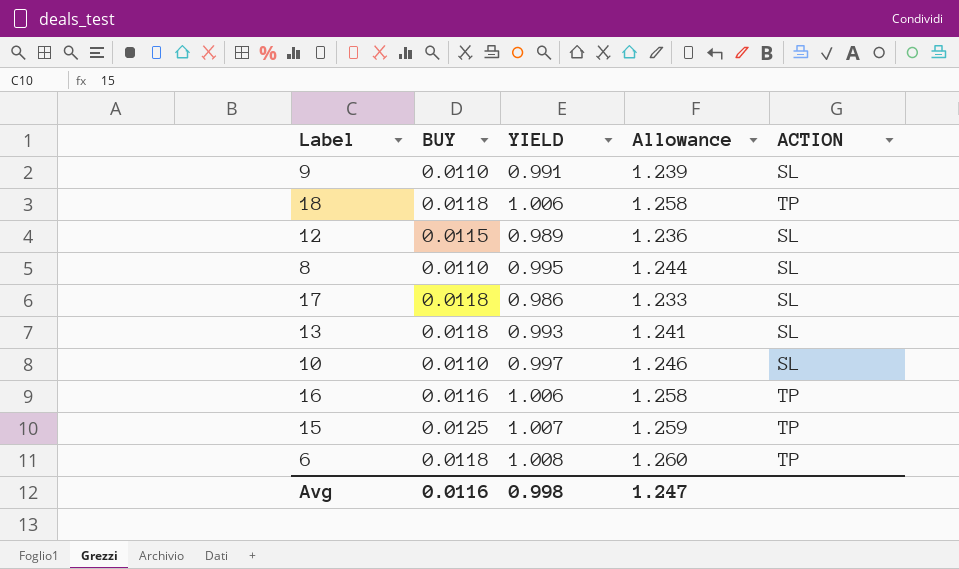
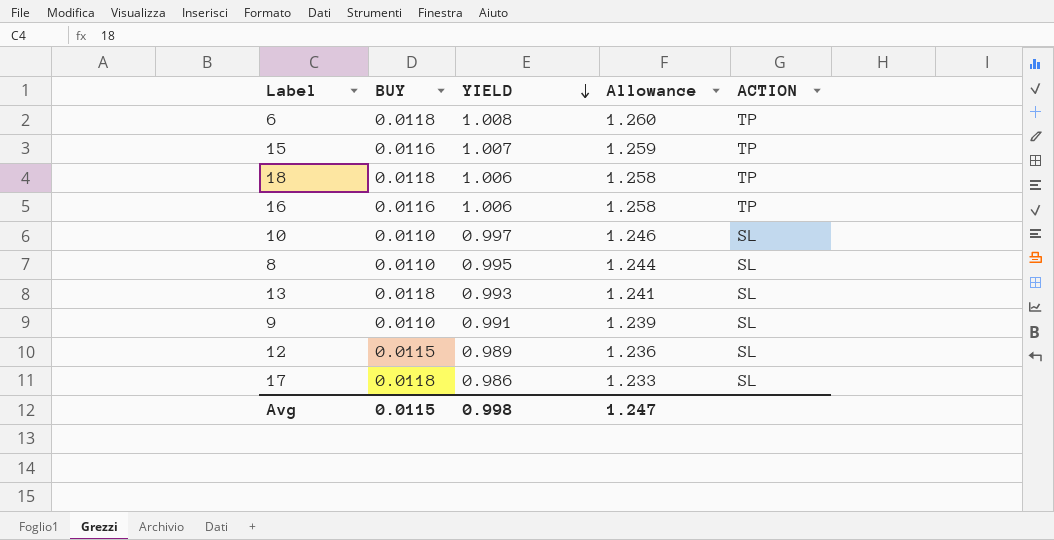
row order: none -> YIELD descending
15 | BUY: 0.0125 -> 0.0116
Avg | BUY: 0.0116 -> 0.0115

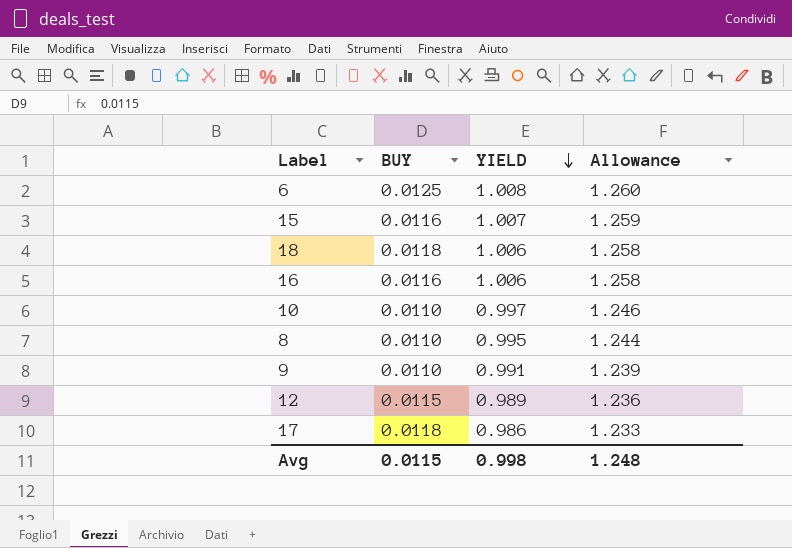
column ACTION | position: 5 -> none
row 13: 0.0118 | 0.993 | 1.241 | SL -> none
6 | BUY: 0.0118 -> 0.0125
Avg | Allowance: 1.247 -> 1.248

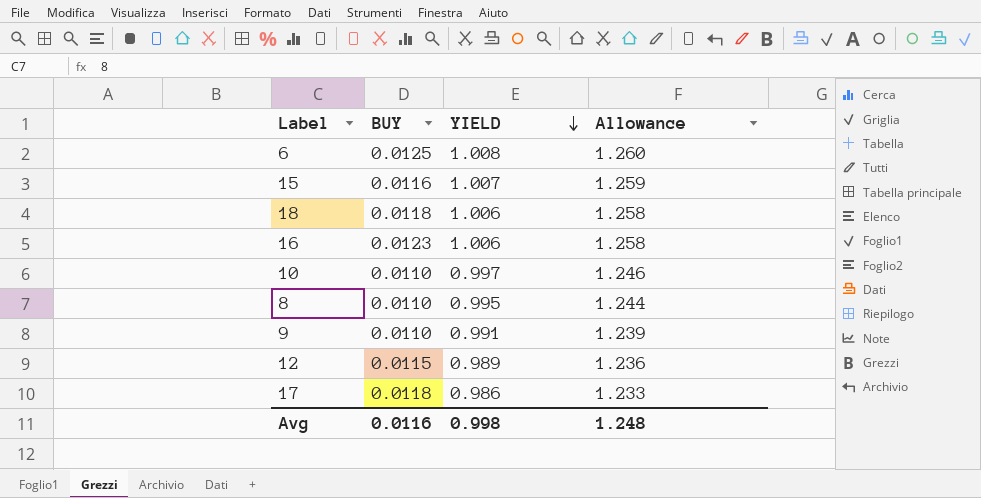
16 | BUY: 0.0116 -> 0.0123
Avg | BUY: 0.0115 -> 0.0116

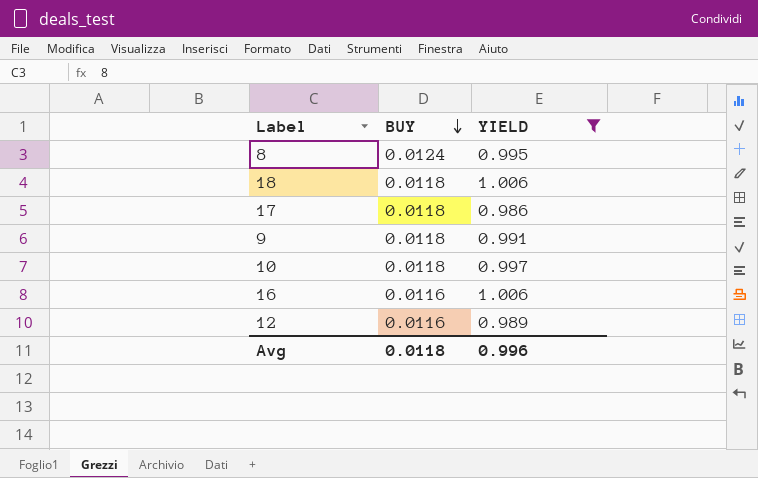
filter: none -> YIELD <= 1.006
row order: YIELD descending -> BUY descending
column Allowance | formula: [YIELD] * 1.25 -> none
8 | BUY: 0.0110 -> 0.0124
9 | BUY: 0.0110 -> 0.0118
10 | BUY: 0.0110 -> 0.0118
16 | BUY: 0.0123 -> 0.0116
12 | BUY: 0.0115 -> 0.0116
Avg | BUY: 0.0116 -> 0.0118
Avg | YIELD: 0.998 -> 0.996

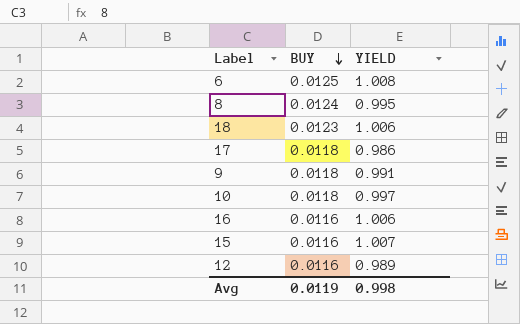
filter: YIELD <= 1.006 -> none
18 | BUY: 0.0118 -> 0.0123
Avg | BUY: 0.0118 -> 0.0119
Avg | YIELD: 0.996 -> 0.998

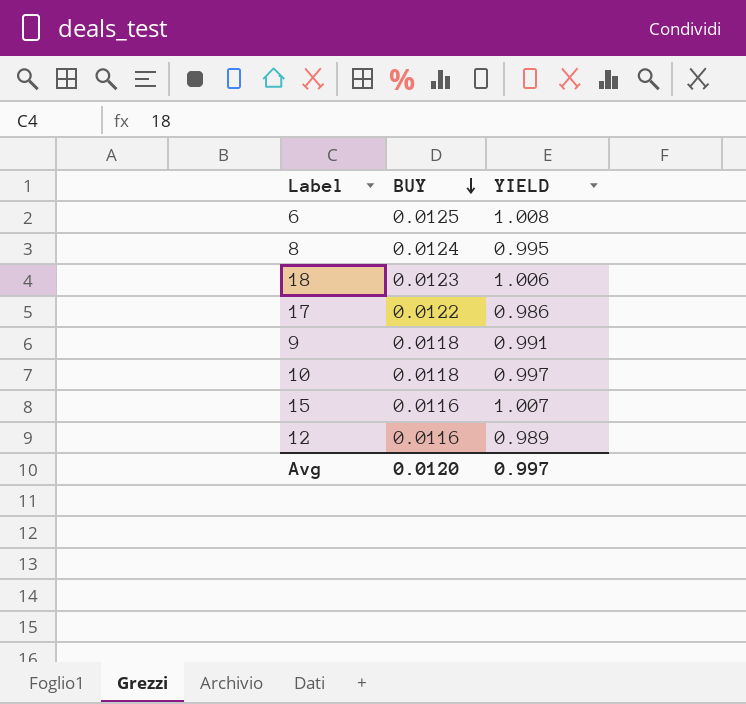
row 16: 0.0116 | 1.006 -> none
17 | BUY: 0.0118 -> 0.0122
Avg | BUY: 0.0119 -> 0.0120
Avg | YIELD: 0.998 -> 0.997

